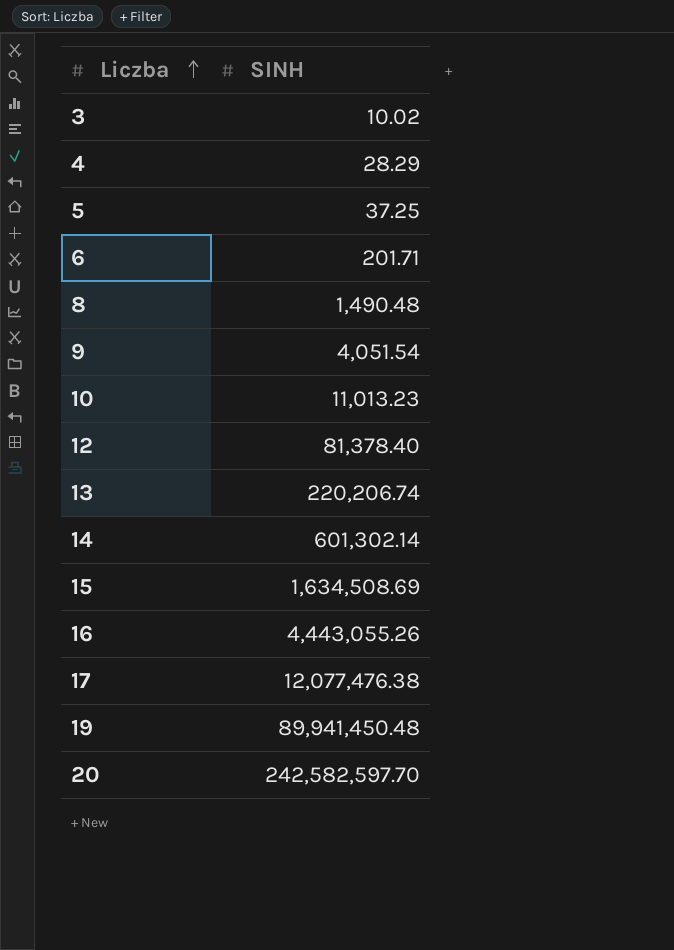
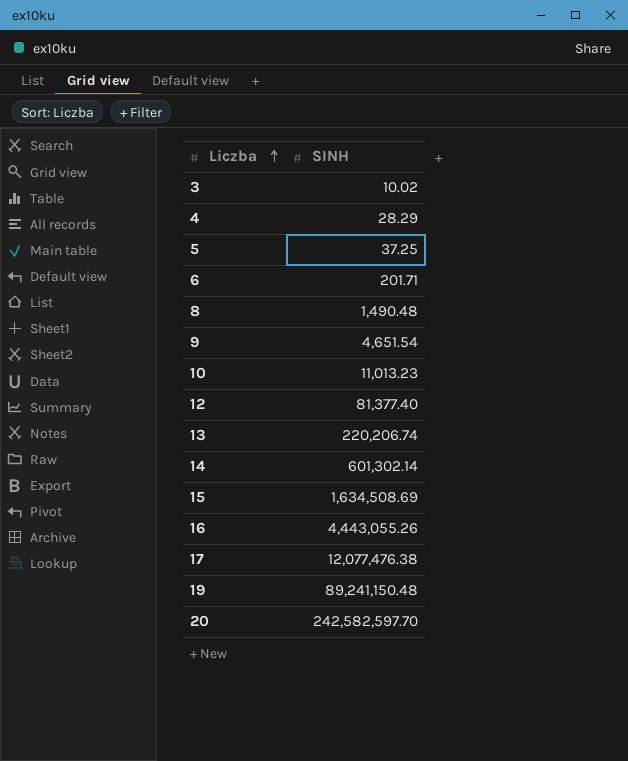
9 | SINH: 4,051.54 -> 4,651.54
12 | SINH: 81,378.40 -> 81,377.40
19 | SINH: 89,941,450.48 -> 89,241,150.48

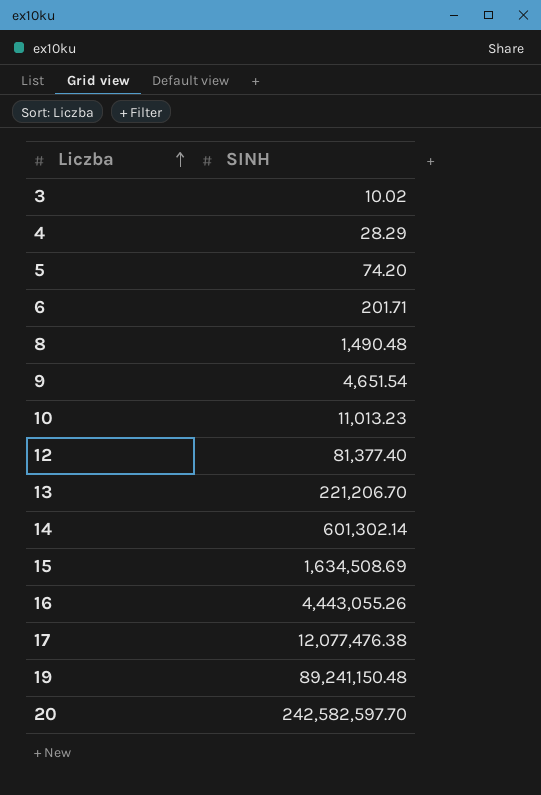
5 | SINH: 37.25 -> 74.20
13 | SINH: 220,206.74 -> 221,206.70

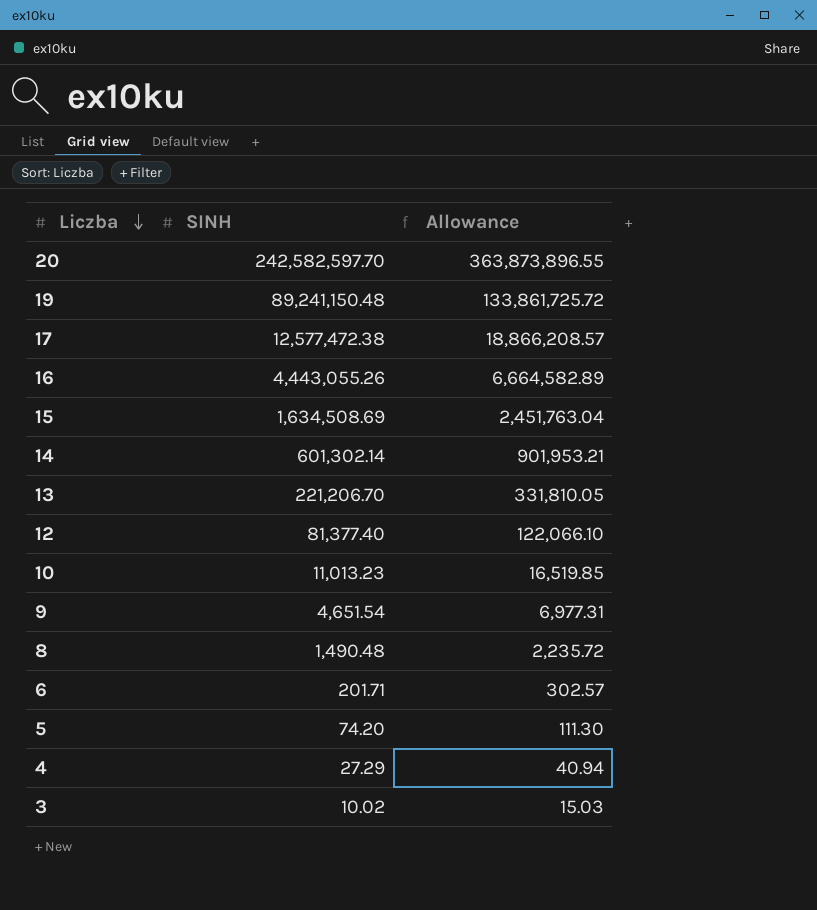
row order: Liczba ascending -> Liczba descending
column Allowance | formula: none -> [SINH] * 1.5
17 | SINH: 12,077,476.38 -> 12,577,472.38
4 | SINH: 28.29 -> 27.29

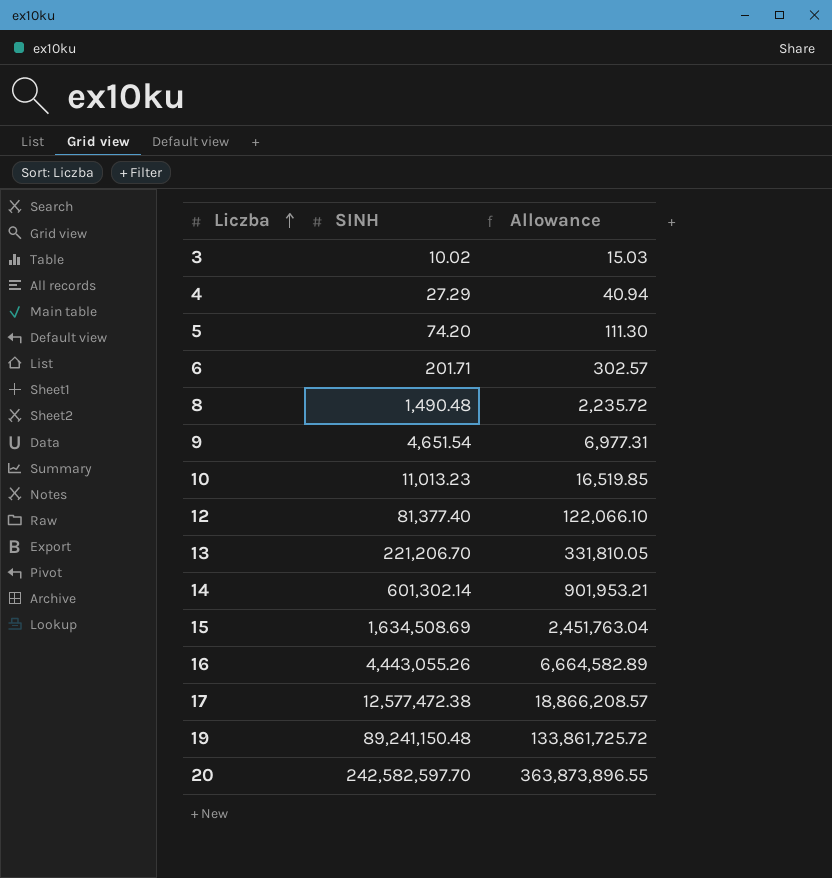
row order: Liczba descending -> Liczba ascending

